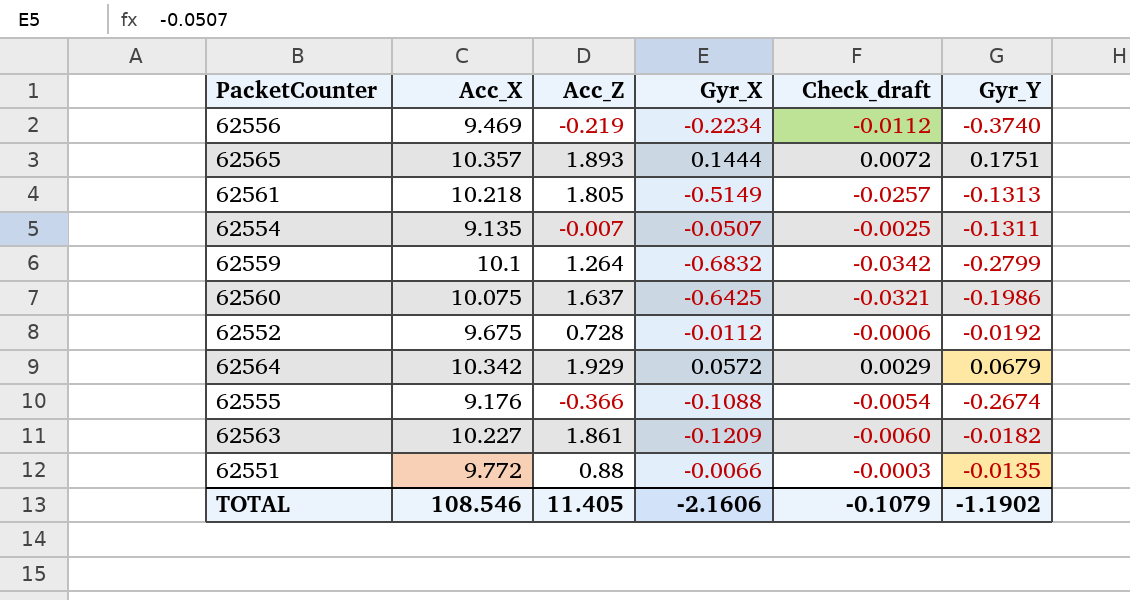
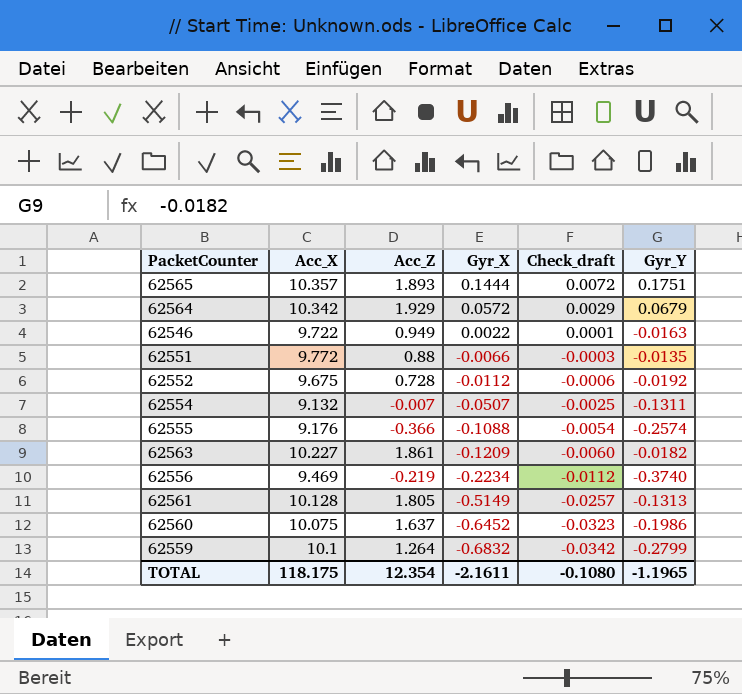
row order: none -> Gyr_X descending
row 62546: none -> 9.722 | 0.949 | 0.0022 | 0.0001 | -0.0163
62554 | Acc_X: 9.135 -> 9.132
62555 | Gyr_Y: -0.2674 -> -0.2574
62561 | Acc_X: 10.218 -> 10.128
62560 | Gyr_X: -0.6425 -> -0.6452
62560 | Check_draft: -0.0321 -> -0.0323
TOTAL | Acc_X: 108.546 -> 118.175
TOTAL | Acc_Z: 11.405 -> 12.354
TOTAL | Gyr_X: -2.1606 -> -2.1611
TOTAL | Check_draft: -0.1079 -> -0.1080
TOTAL | Gyr_Y: -1.1902 -> -1.1965

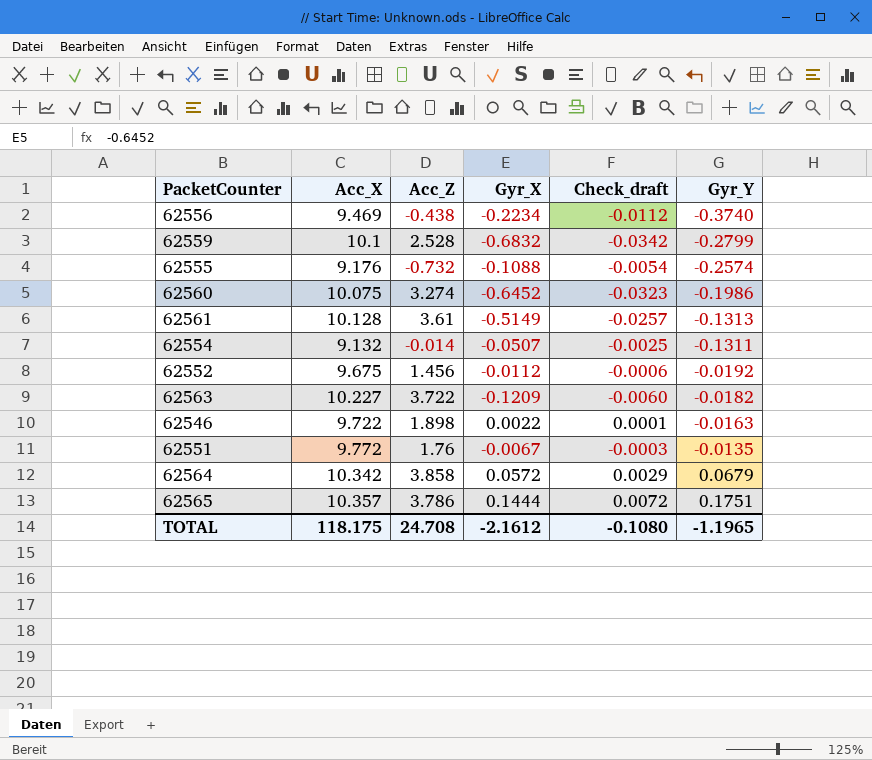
row order: Gyr_X descending -> Gyr_Y ascending
62556 | Acc_Z: -0.219 -> -0.438
62559 | Acc_Z: 1.264 -> 2.528
62555 | Acc_Z: -0.366 -> -0.732
62560 | Acc_Z: 1.637 -> 3.274
62561 | Acc_Z: 1.805 -> 3.61
62554 | Acc_Z: -0.007 -> -0.014
62552 | Acc_Z: 0.728 -> 1.456
62563 | Acc_Z: 1.861 -> 3.722
62546 | Acc_Z: 0.949 -> 1.898
62551 | Acc_Z: 0.88 -> 1.76
62551 | Gyr_X: -0.0066 -> -0.0067
62564 | Acc_Z: 1.929 -> 3.858
62565 | Acc_Z: 1.893 -> 3.786
TOTAL | Acc_Z: 12.354 -> 24.708
TOTAL | Gyr_X: -2.1611 -> -2.1612

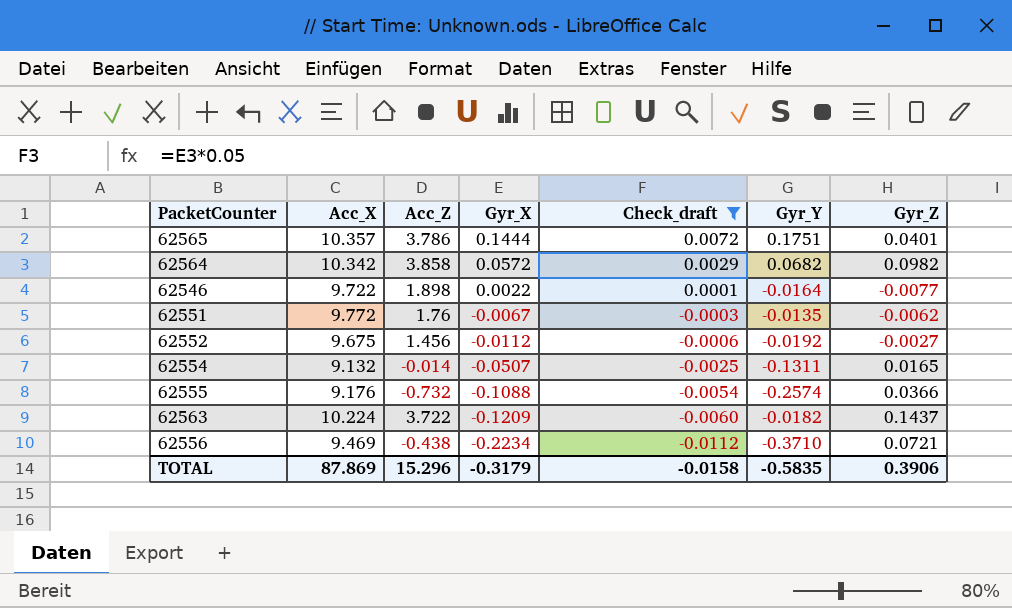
filter: none -> Check_draft >= -0.0112
row order: Gyr_Y ascending -> Gyr_X descending
column Gyr_Z | position: none -> 7
62564 | Gyr_Y: 0.0679 -> 0.0682
62546 | Gyr_Y: -0.0163 -> -0.0164
62563 | Acc_X: 10.227 -> 10.224
62556 | Gyr_Y: -0.3740 -> -0.3710
TOTAL | Acc_X: 118.175 -> 87.869
TOTAL | Acc_Z: 24.708 -> 15.296
TOTAL | Gyr_X: -2.1612 -> -0.3179
TOTAL | Check_draft: -0.1080 -> -0.0158
TOTAL | Gyr_Y: -1.1965 -> -0.5835

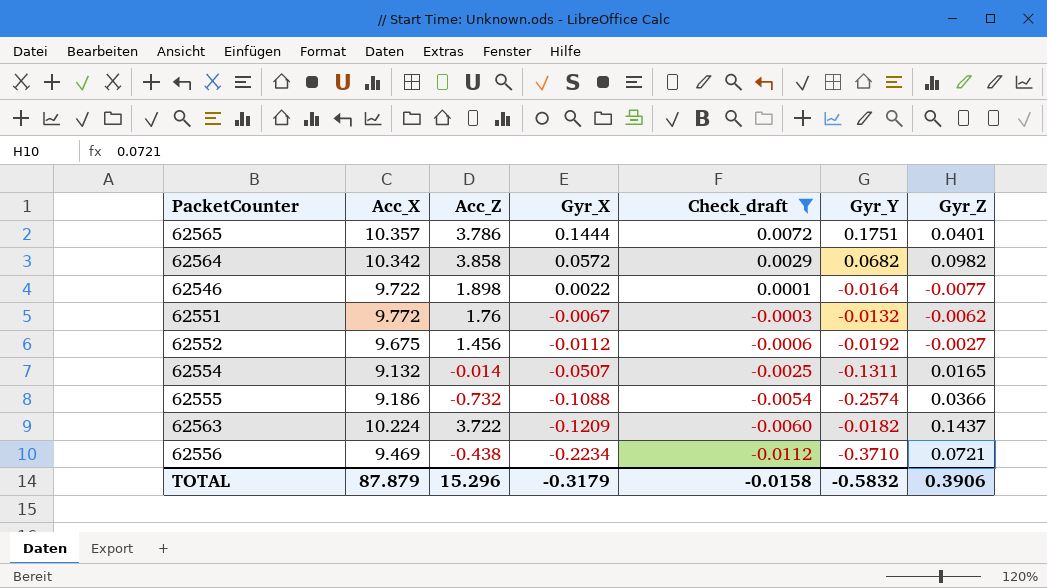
62551 | Gyr_Y: -0.0135 -> -0.0132
62555 | Acc_X: 9.176 -> 9.186
TOTAL | Acc_X: 87.869 -> 87.879
TOTAL | Gyr_Y: -0.5835 -> -0.5832

